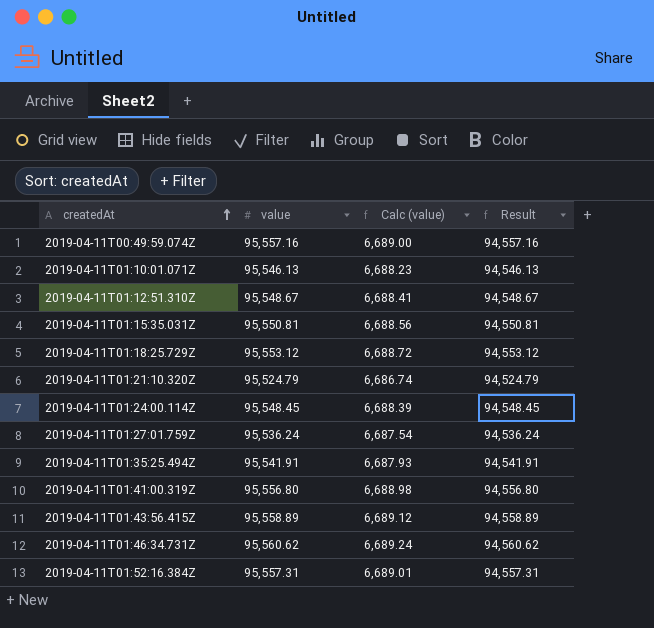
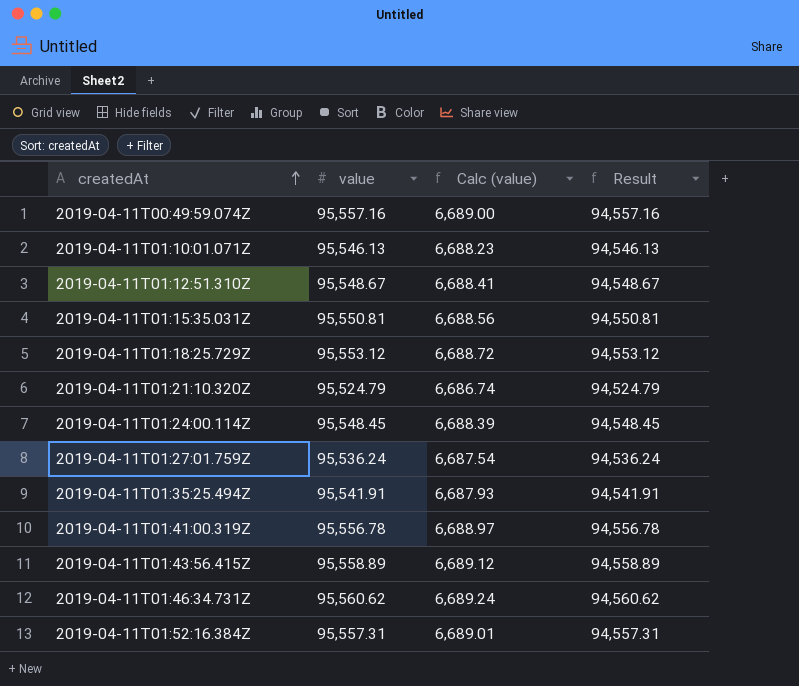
2019-04-11T01:41:00.319Z | value: 95,556.80 -> 95,556.78
2019-04-11T01:41:00.319Z | Calc (value): 6,688.98 -> 6,688.97
2019-04-11T01:41:00.319Z | Result: 94,556.80 -> 94,556.78

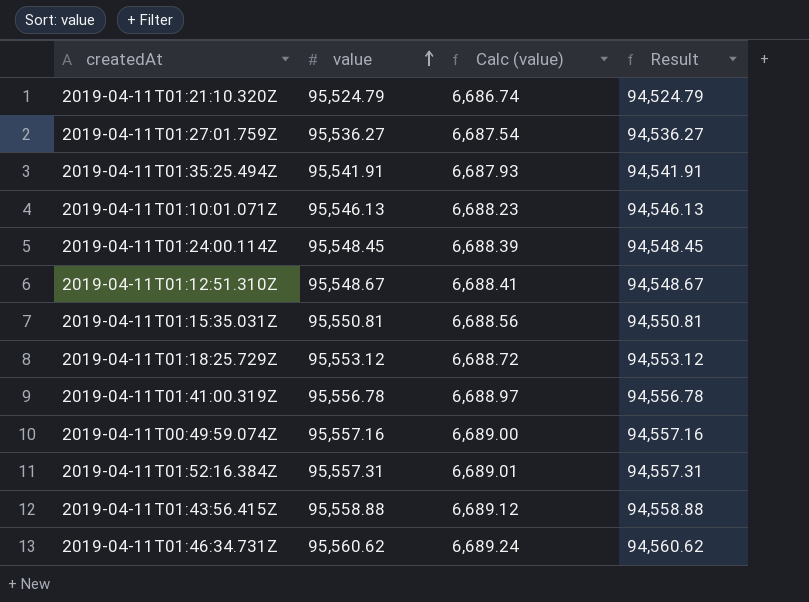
row order: createdAt ascending -> value ascending
2019-04-11T01:27:01.759Z | value: 95,536.24 -> 95,536.27
2019-04-11T01:27:01.759Z | Result: 94,536.24 -> 94,536.27
2019-04-11T01:43:56.415Z | value: 95,558.89 -> 95,558.88
2019-04-11T01:43:56.415Z | Result: 94,558.89 -> 94,558.88

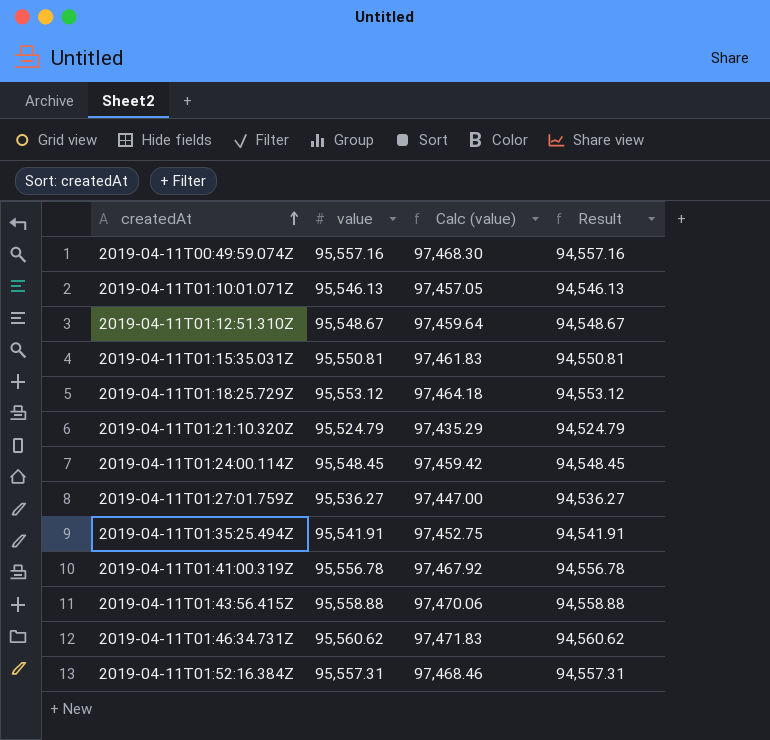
row order: value ascending -> createdAt ascending
column Calc (value) | formula: [value] * 0.07 -> [value] * 1.02

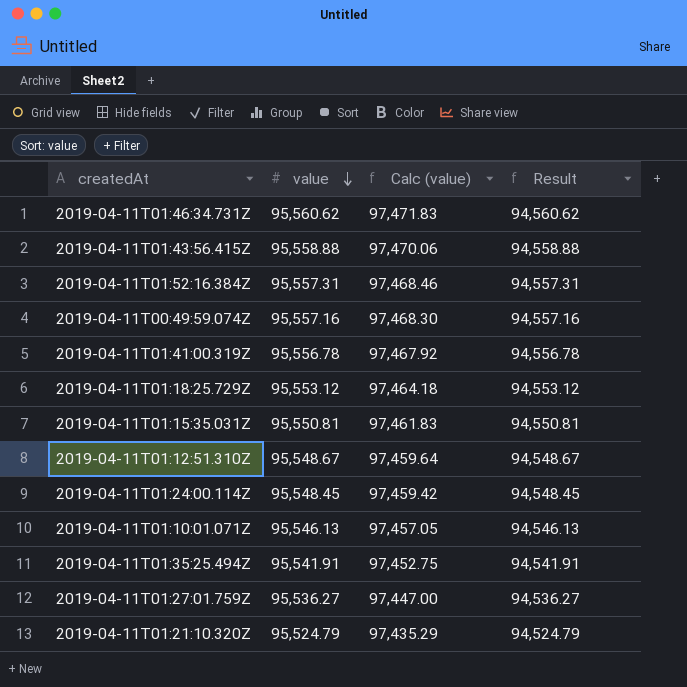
row order: createdAt ascending -> value descending

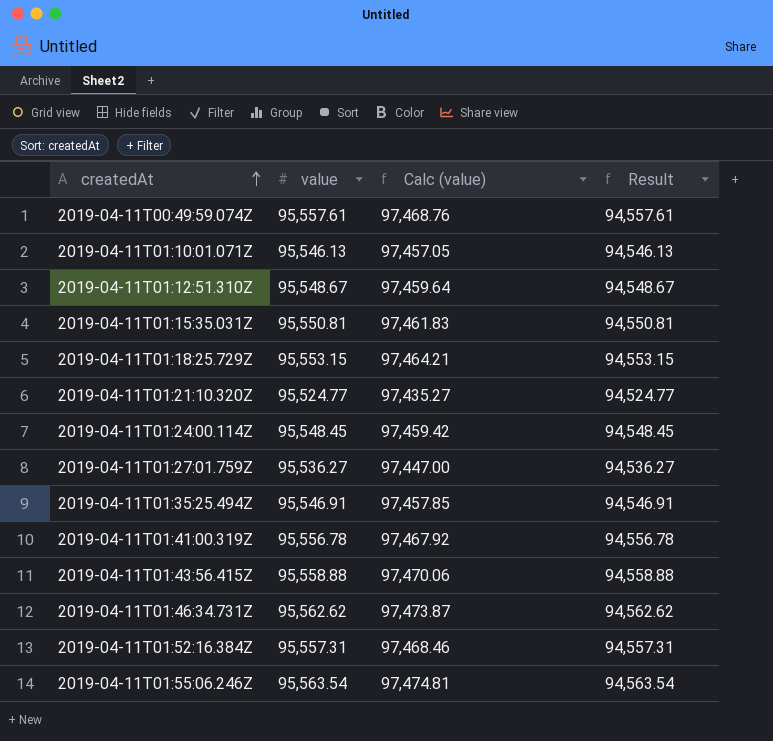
row order: value descending -> createdAt ascending
2019-04-11T00:49:59.074Z | value: 95,557.16 -> 95,557.61
2019-04-11T00:49:59.074Z | Calc (value): 97,468.30 -> 97,468.76
2019-04-11T00:49:59.074Z | Result: 94,557.16 -> 94,557.61
2019-04-11T01:18:25.729Z | value: 95,553.12 -> 95,553.15
2019-04-11T01:18:25.729Z | Calc (value): 97,464.18 -> 97,464.21
2019-04-11T01:18:25.729Z | Result: 94,553.12 -> 94,553.15
2019-04-11T01:21:10.320Z | value: 95,524.79 -> 95,524.77
2019-04-11T01:21:10.320Z | Calc (value): 97,435.29 -> 97,435.27
2019-04-11T01:21:10.320Z | Result: 94,524.79 -> 94,524.77
2019-04-11T01:35:25.494Z | value: 95,541.91 -> 95,546.91
2019-04-11T01:35:25.494Z | Calc (value): 97,452.75 -> 97,457.85
2019-04-11T01:35:25.494Z | Result: 94,541.91 -> 94,546.91
2019-04-11T01:46:34.731Z | value: 95,560.62 -> 95,562.62
2019-04-11T01:46:34.731Z | Calc (value): 97,471.83 -> 97,473.87
2019-04-11T01:46:34.731Z | Result: 94,560.62 -> 94,562.62
row 2019-04-11T01:55:06.246Z: none -> 95,563.54 | 97,474.81 | 94,563.54

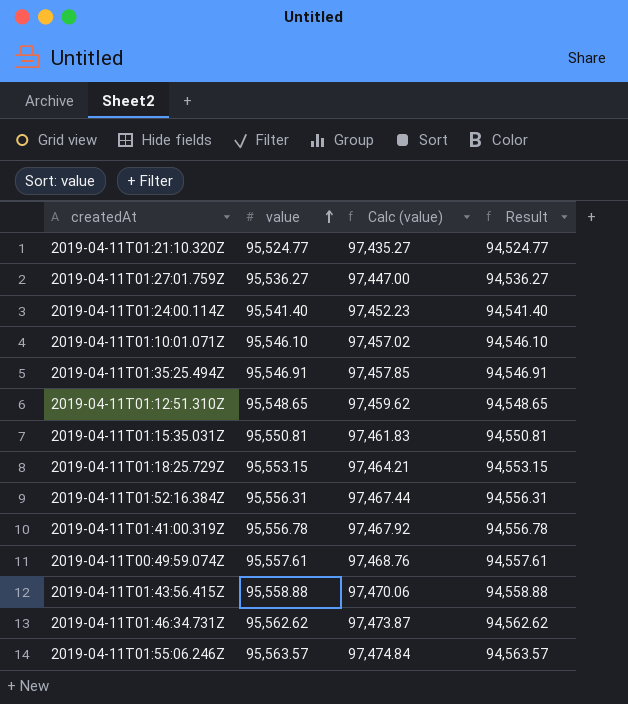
row order: createdAt ascending -> value ascending
2019-04-11T01:24:00.114Z | value: 95,548.45 -> 95,541.40
2019-04-11T01:24:00.114Z | Calc (value): 97,459.42 -> 97,452.23
2019-04-11T01:24:00.114Z | Result: 94,548.45 -> 94,541.40
2019-04-11T01:10:01.071Z | value: 95,546.13 -> 95,546.10
2019-04-11T01:10:01.071Z | Calc (value): 97,457.05 -> 97,457.02
2019-04-11T01:10:01.071Z | Result: 94,546.13 -> 94,546.10
2019-04-11T01:12:51.310Z | value: 95,548.67 -> 95,548.65
2019-04-11T01:12:51.310Z | Calc (value): 97,459.64 -> 97,459.62
2019-04-11T01:12:51.310Z | Result: 94,548.67 -> 94,548.65
2019-04-11T01:52:16.384Z | value: 95,557.31 -> 95,556.31
2019-04-11T01:52:16.384Z | Calc (value): 97,468.46 -> 97,467.44
2019-04-11T01:52:16.384Z | Result: 94,557.31 -> 94,556.31
2019-04-11T01:55:06.246Z | value: 95,563.54 -> 95,563.57
2019-04-11T01:55:06.246Z | Calc (value): 97,474.81 -> 97,474.84
2019-04-11T01:55:06.246Z | Result: 94,563.54 -> 94,563.57

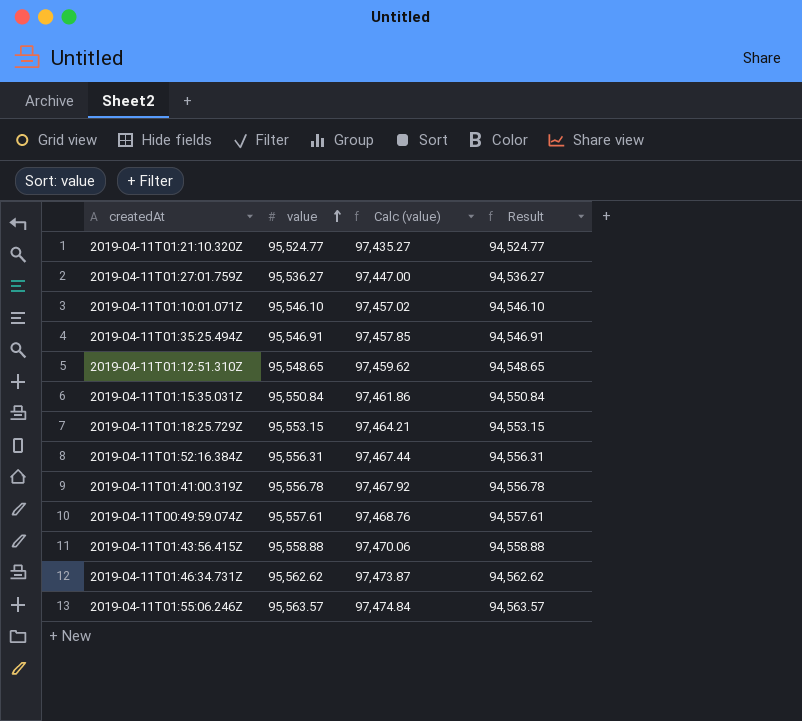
row 2019-04-11T01:24:00.114Z: 95,541.40 | 97,452.23 | 94,541.40 -> none
2019-04-11T01:15:35.031Z | value: 95,550.81 -> 95,550.84
2019-04-11T01:15:35.031Z | Calc (value): 97,461.83 -> 97,461.86
2019-04-11T01:15:35.031Z | Result: 94,550.81 -> 94,550.84

